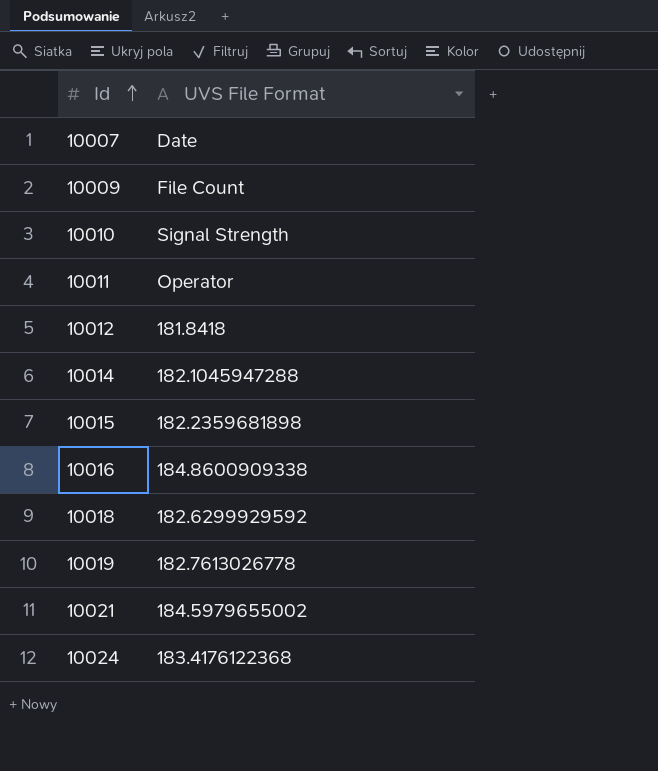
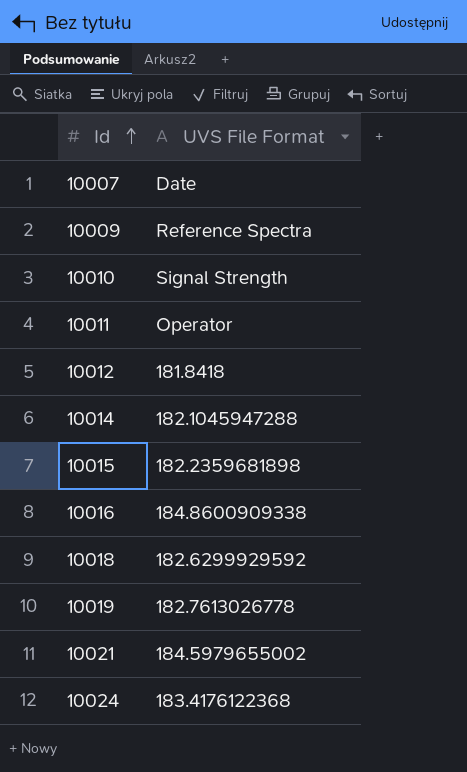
10009 | UVS File Format: File Count -> Reference Spectra

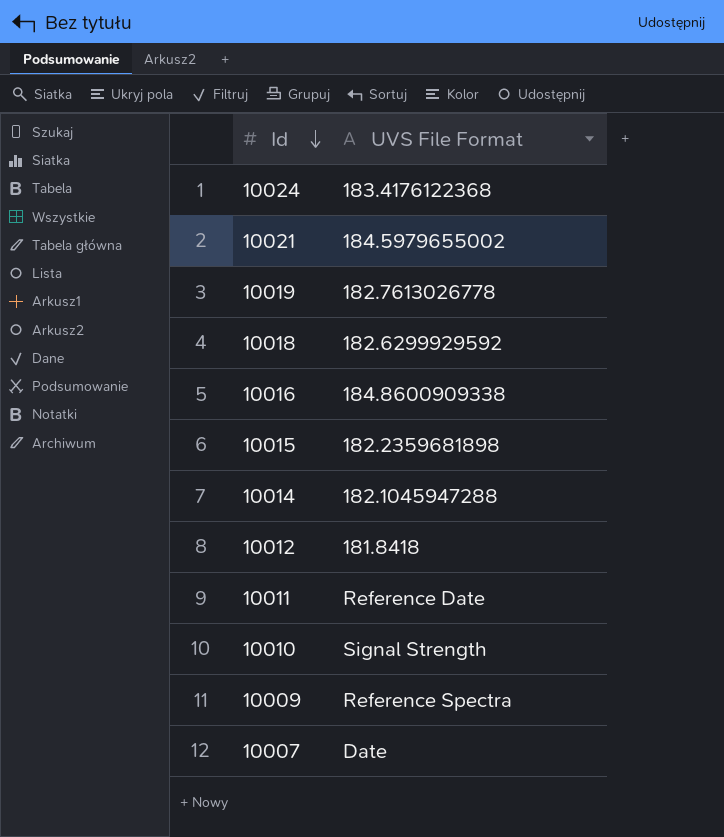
row order: Id ascending -> Id descending
10011 | UVS File Format: Operator -> Reference Date

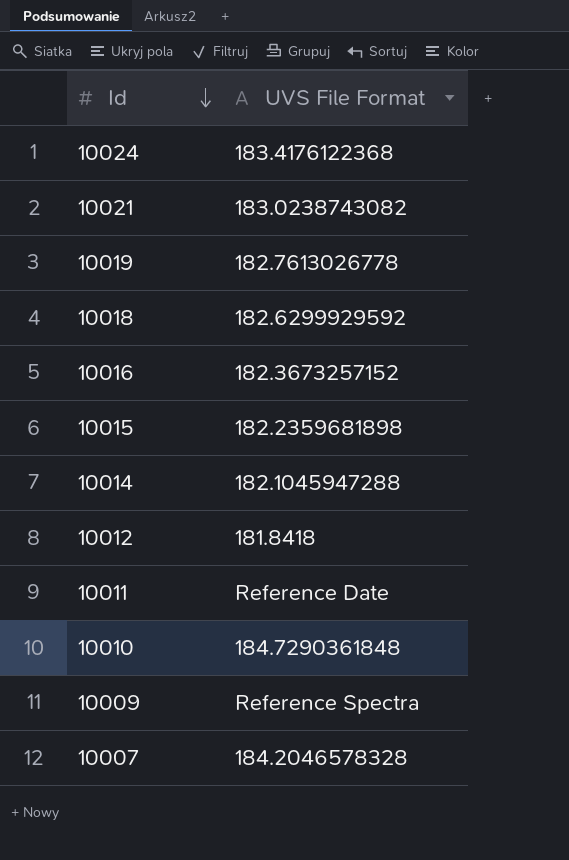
10021 | UVS File Format: 184.5979655002 -> 183.0238743082
10016 | UVS File Format: 184.8600909338 -> 182.3673257152
10010 | UVS File Format: Signal Strength -> 184.7290361848
10007 | UVS File Format: Date -> 184.2046578328

